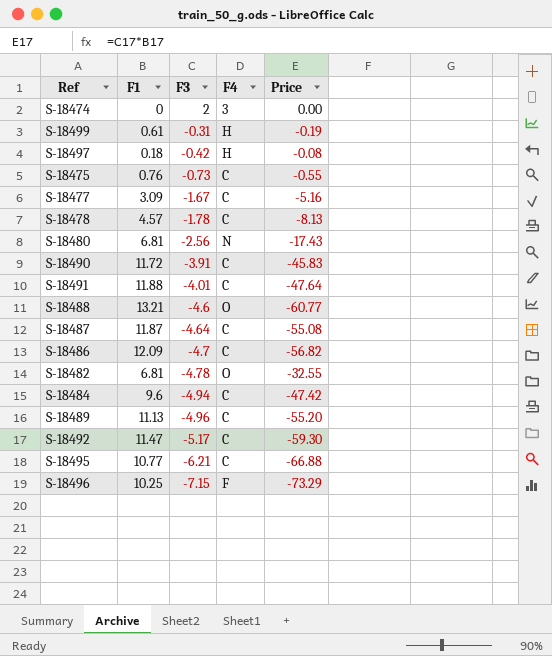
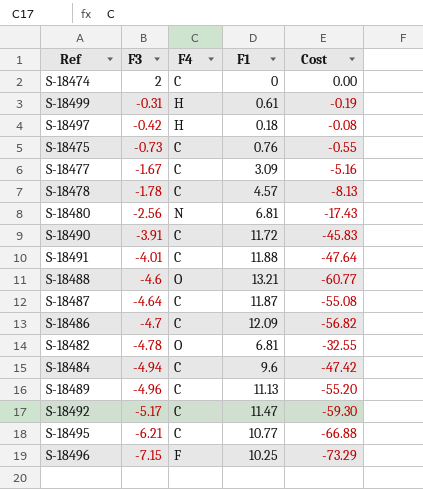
column F1 | position: 2 -> 4
column name: Price -> Cost
S-18474 | F4: 3 -> C

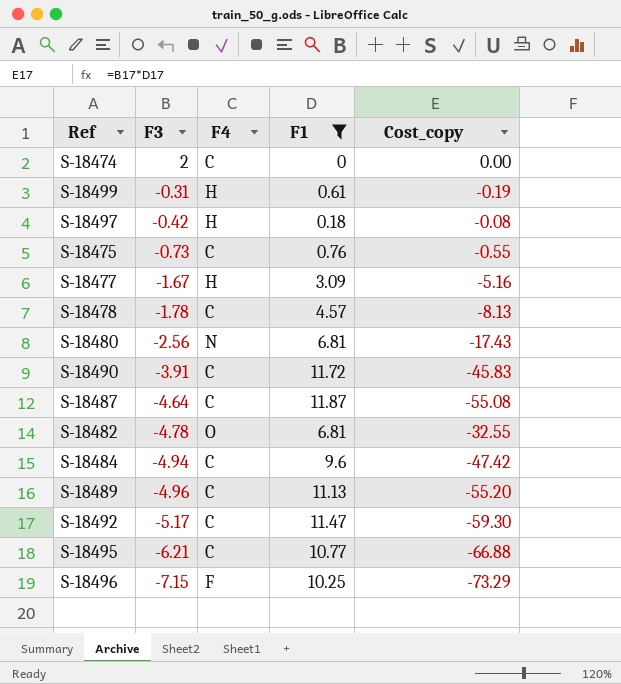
filter: none -> F1 <= 11.87
column name: Cost -> Cost_copy
S-18477 | F4: C -> H

